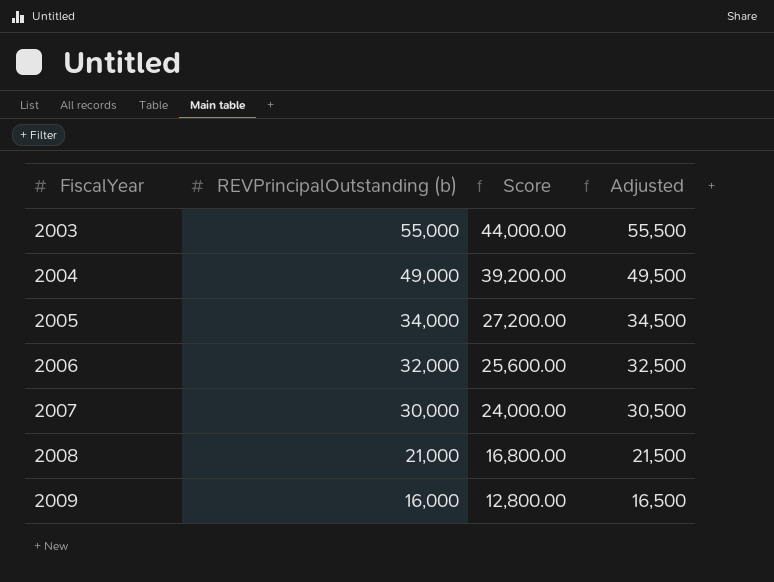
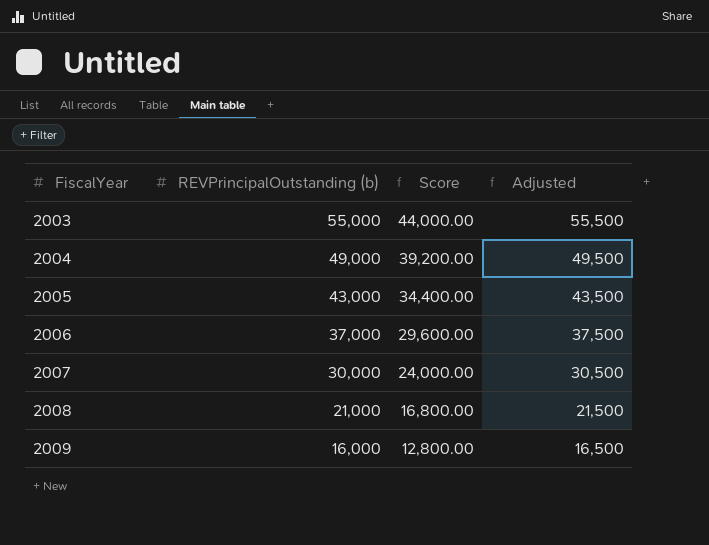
2005 | REVPrincipalOutstanding (b): 34,000 -> 43,000
2005 | Score: 27,200.00 -> 34,400.00
2005 | Adjusted: 34,500 -> 43,500
2006 | REVPrincipalOutstanding (b): 32,000 -> 37,000
2006 | Score: 25,600.00 -> 29,600.00
2006 | Adjusted: 32,500 -> 37,500

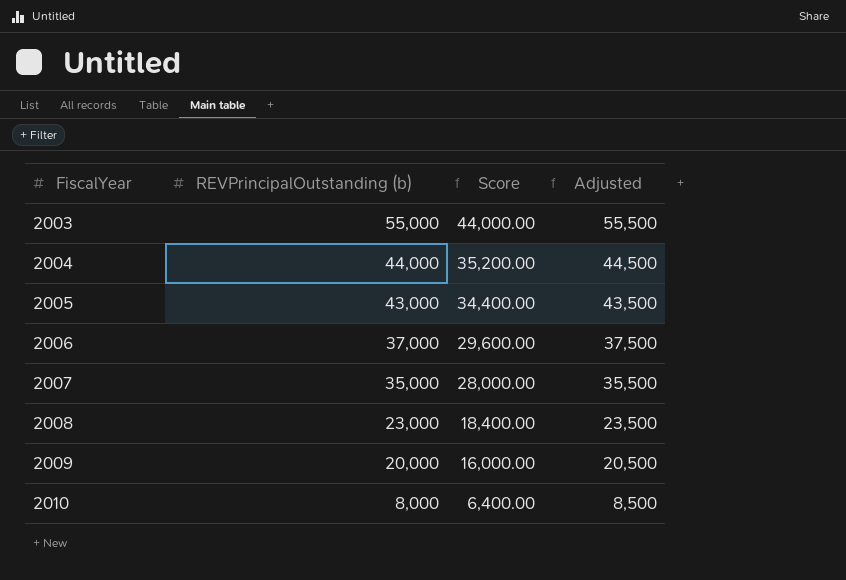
2004 | REVPrincipalOutstanding (b): 49,000 -> 44,000
2004 | Score: 39,200.00 -> 35,200.00
2004 | Adjusted: 49,500 -> 44,500
2007 | REVPrincipalOutstanding (b): 30,000 -> 35,000
2007 | Score: 24,000.00 -> 28,000.00
2007 | Adjusted: 30,500 -> 35,500
2008 | REVPrincipalOutstanding (b): 21,000 -> 23,000
2008 | Score: 16,800.00 -> 18,400.00
2008 | Adjusted: 21,500 -> 23,500
2009 | REVPrincipalOutstanding (b): 16,000 -> 20,000
2009 | Score: 12,800.00 -> 16,000.00
2009 | Adjusted: 16,500 -> 20,500
row 2010: none -> 8,000 | 6,400.00 | 8,500

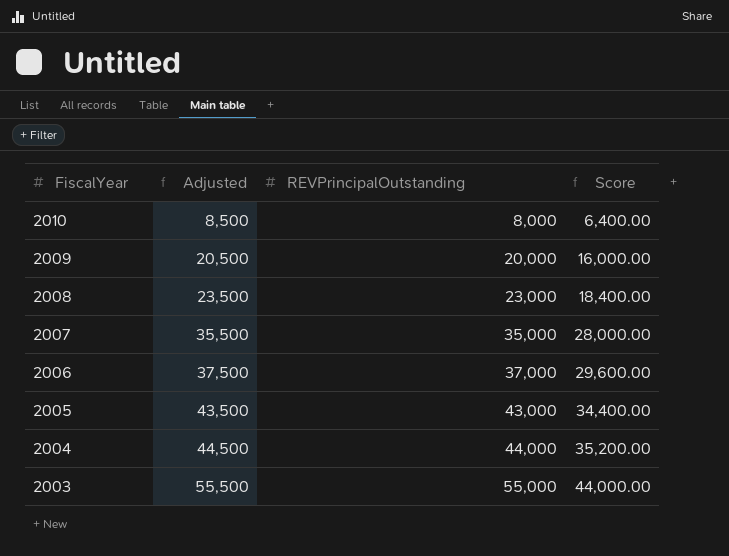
row order: FiscalYear ascending -> FiscalYear descending
column Adjusted | position: 4 -> 2
column name: REVPrincipalOutstanding (b) -> REVPrincipalOutstanding

